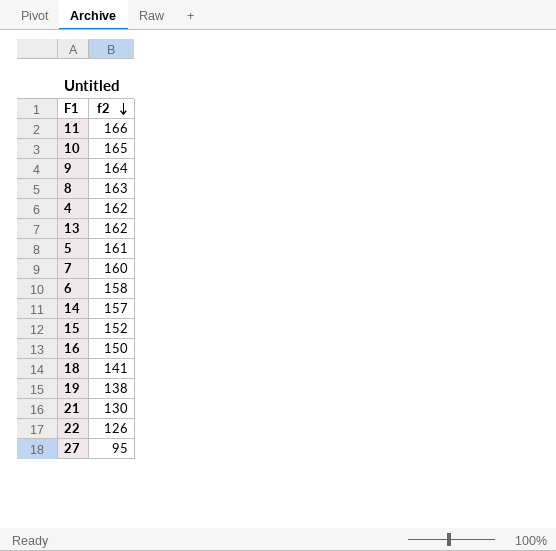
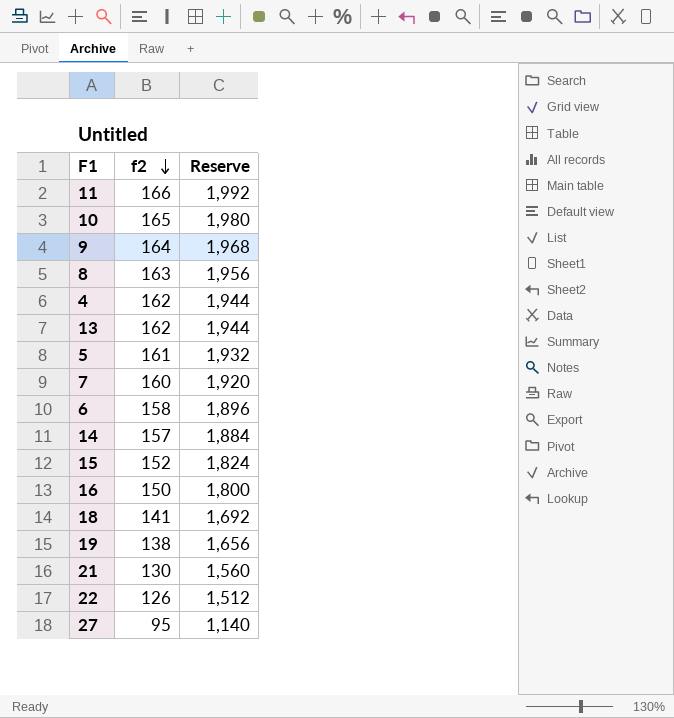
column Reserve | formula: none -> [f2] * 12

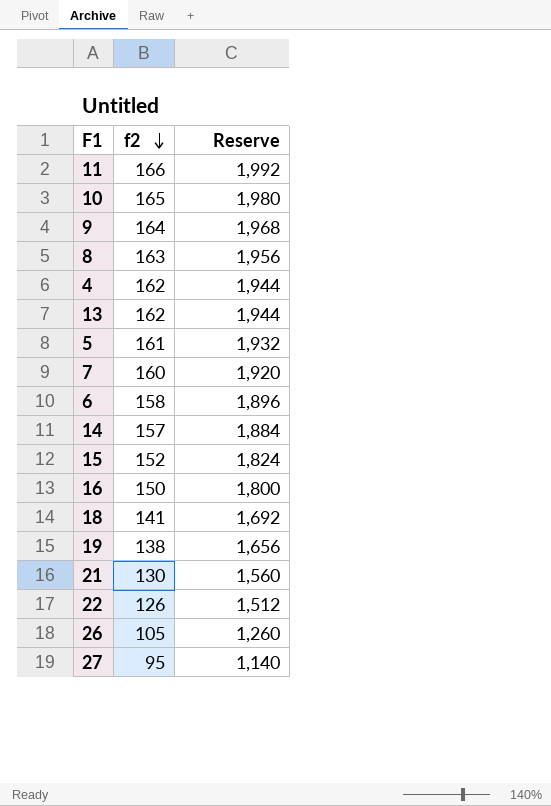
row 26: none -> 105 | 1,260

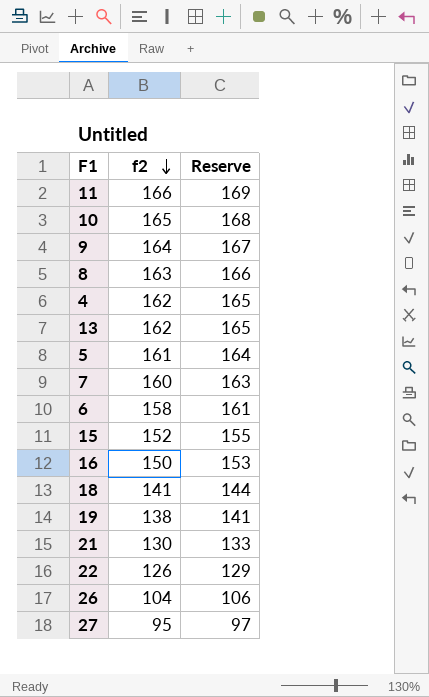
column Reserve | formula: [f2] * 12 -> [f2] * 1.02
row 14: 157 | 1,884 -> none
26 | f2: 105 -> 104

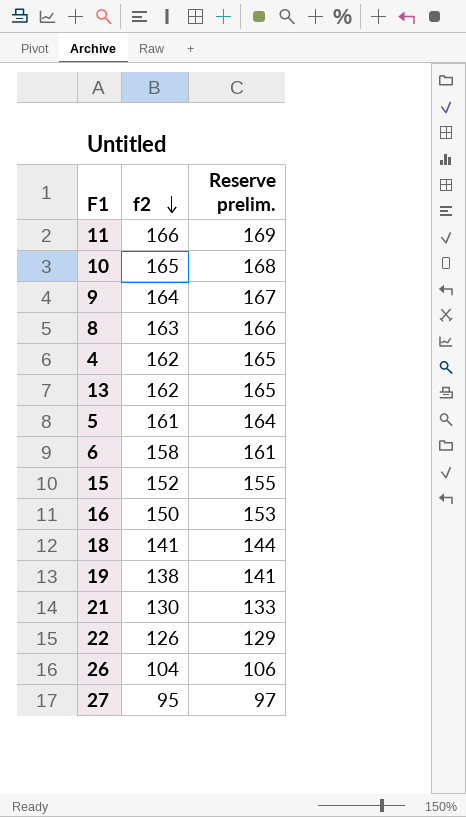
column name: Reserve -> Reserve prelim.
row 7: 160 | 163 -> none

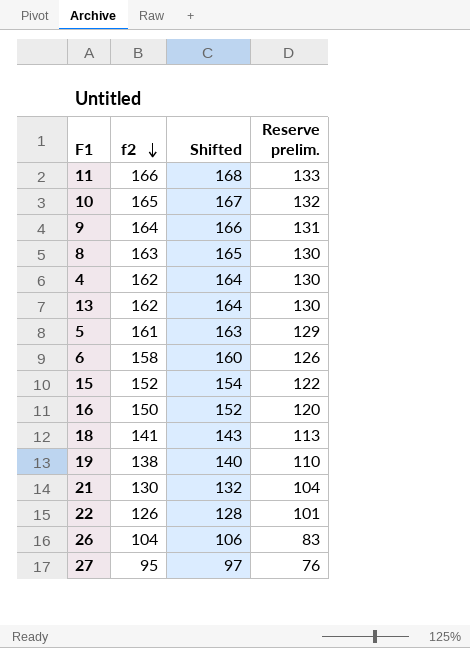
column Shifted | formula: none -> [f2] + 2
column Reserve prelim. | formula: [f2] * 1.02 -> [f2] * 0.8

